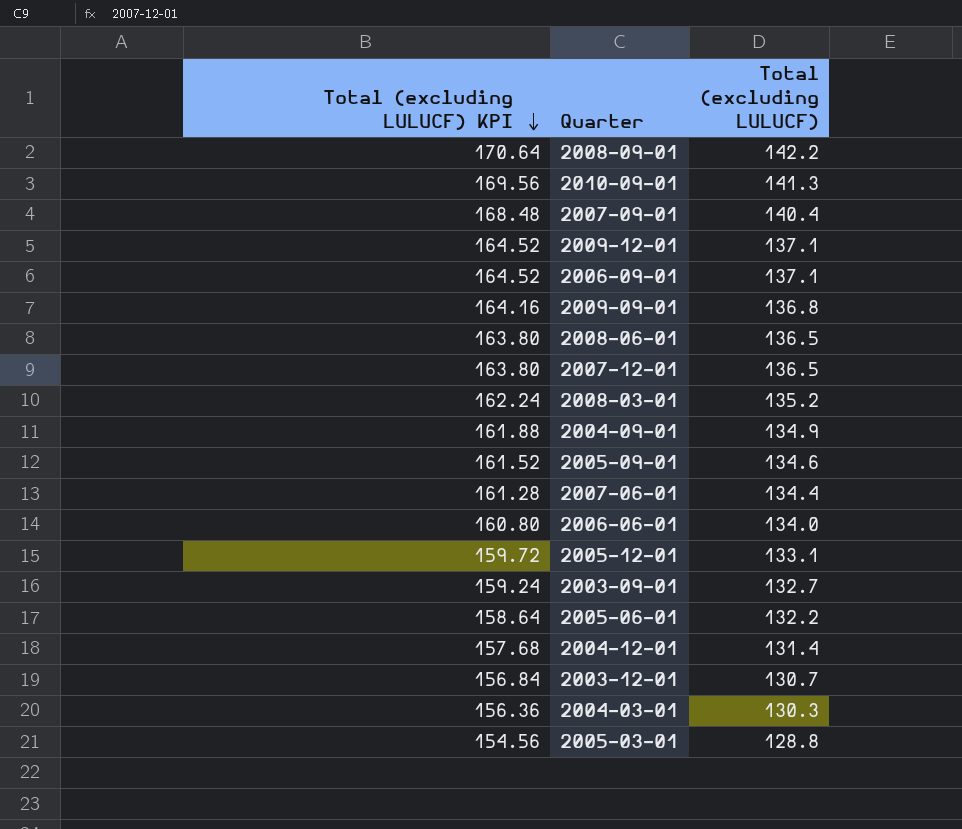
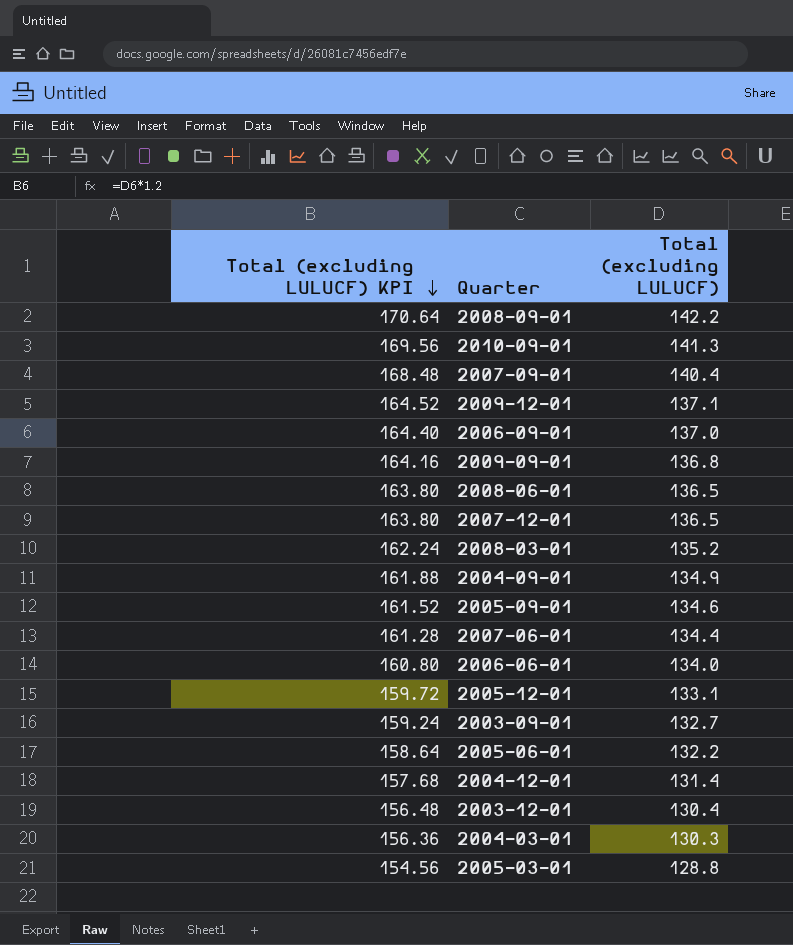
2006-09-01 | Total (excluding LULUCF) KPI: 164.52 -> 164.40
2006-09-01 | Total (excluding LULUCF): 137.1 -> 137.0
2003-12-01 | Total (excluding LULUCF) KPI: 156.84 -> 156.48
2003-12-01 | Total (excluding LULUCF): 130.7 -> 130.4

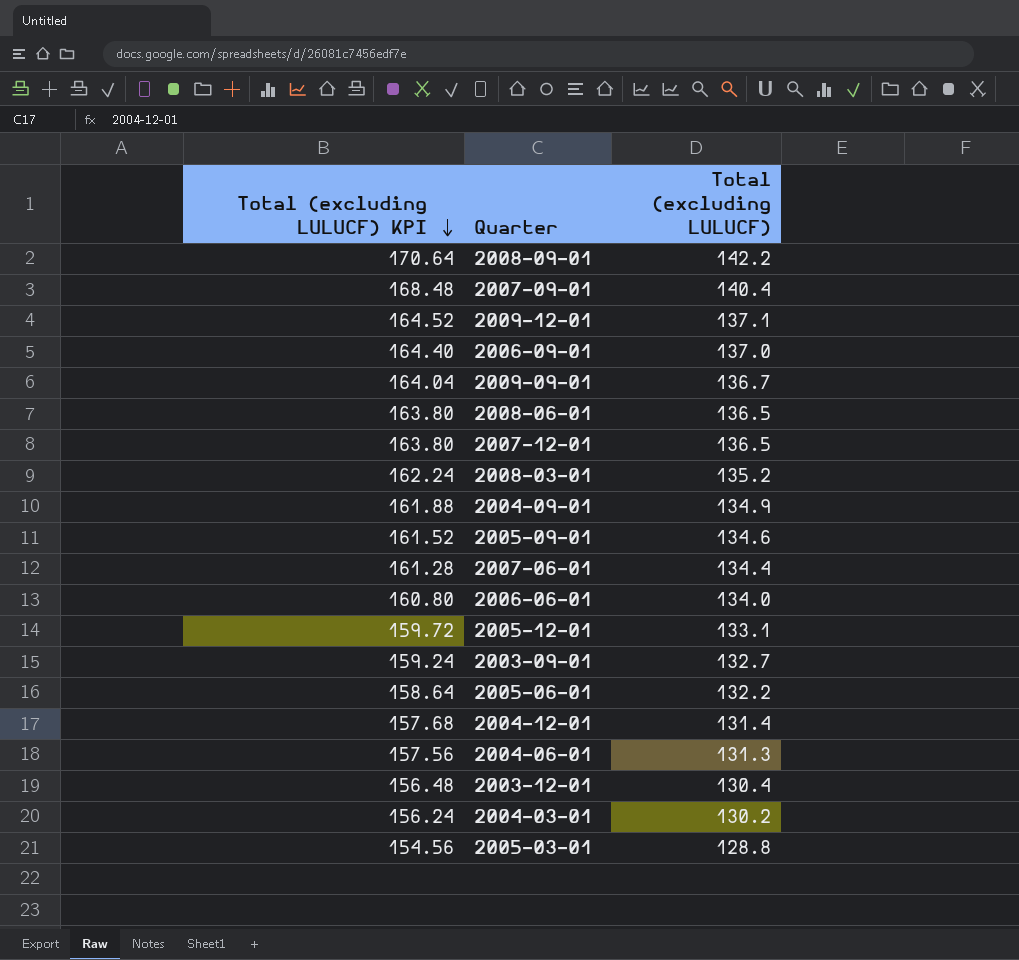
row 2010-09-01: 169.56 | 141.3 -> none
2009-09-01 | Total (excluding LULUCF) KPI: 164.16 -> 164.04
2009-09-01 | Total (excluding LULUCF): 136.8 -> 136.7
row 2004-06-01: none -> 157.56 | 131.3
2004-03-01 | Total (excluding LULUCF) KPI: 156.36 -> 156.24
2004-03-01 | Total (excluding LULUCF): 130.3 -> 130.2

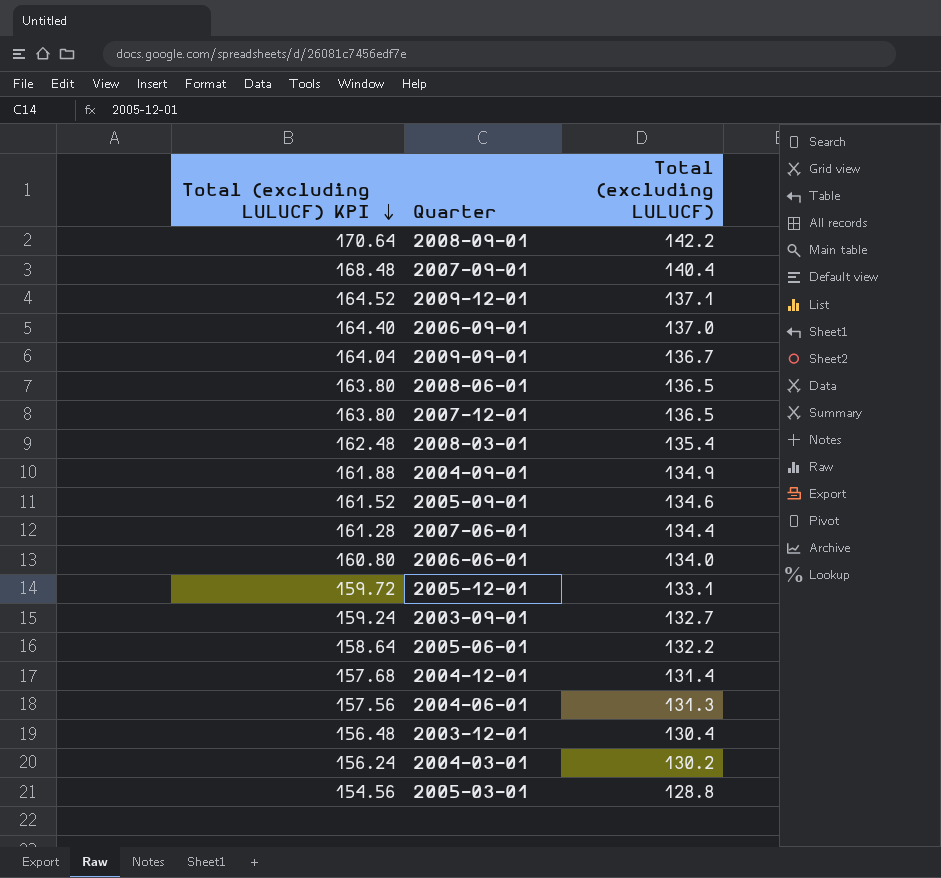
2008-03-01 | Total (excluding LULUCF) KPI: 162.24 -> 162.48
2008-03-01 | Total (excluding LULUCF): 135.2 -> 135.4

